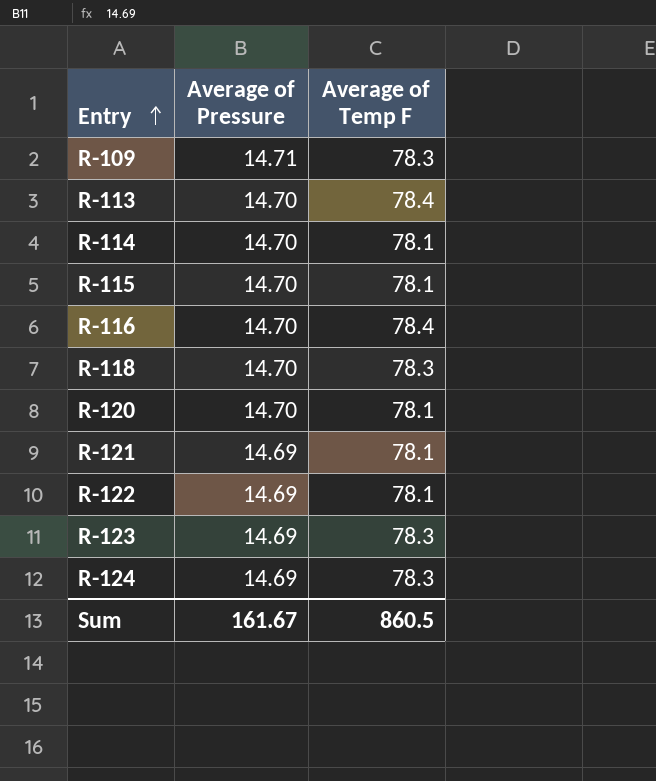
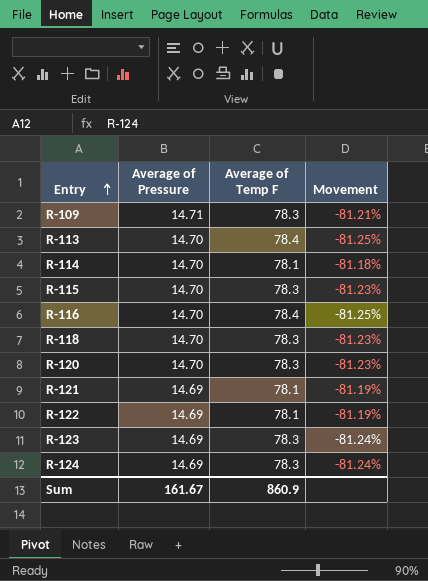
column Movement | formula: none -> ([Average of Pressure] - [Average of Temp F]) / [Average of Temp F]
R-115 | Average of Temp F: 78.1 -> 78.3
R-120 | Average of Temp F: 78.1 -> 78.3
Sum | Average of Temp F: 860.5 -> 860.9

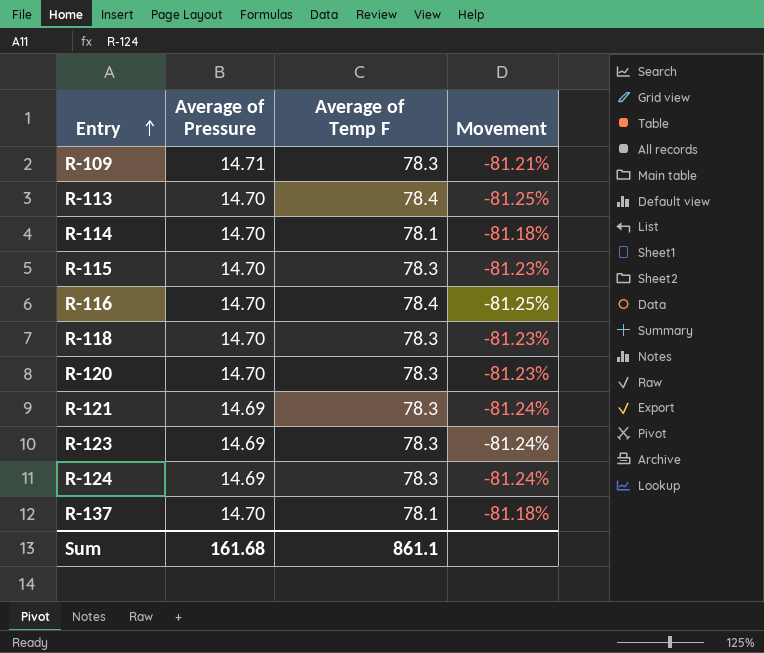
row R-122: 14.69 | 78.1 | -81.19% -> none
R-121 | Average of Temp F: 78.1 -> 78.3
R-121 | Movement: -81.19% -> -81.24%
row R-137: none -> 14.70 | 78.1 | -81.18%
Sum | Average of Pressure: 161.67 -> 161.68
Sum | Average of Temp F: 860.9 -> 861.1

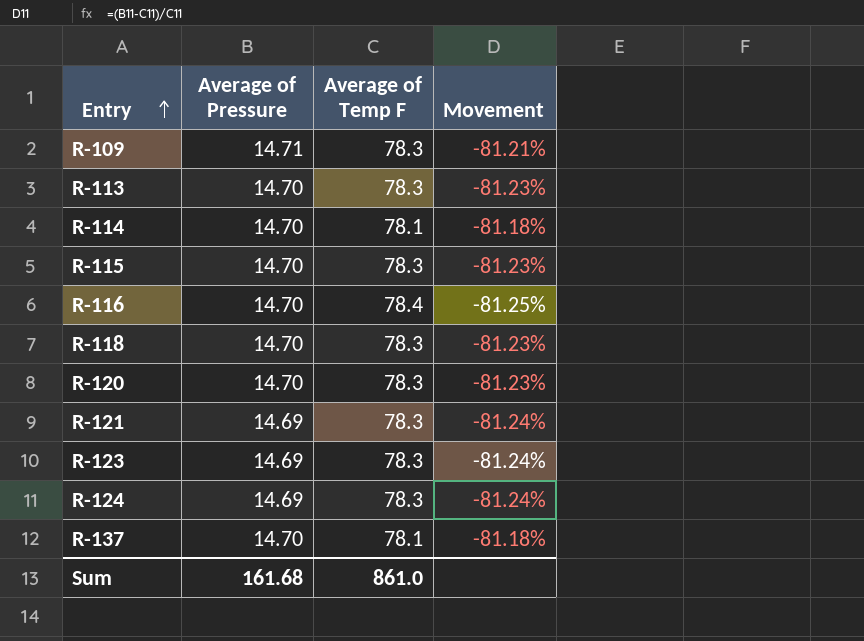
R-113 | Average of Temp F: 78.4 -> 78.3
R-113 | Movement: -81.25% -> -81.23%
Sum | Average of Temp F: 861.1 -> 861.0

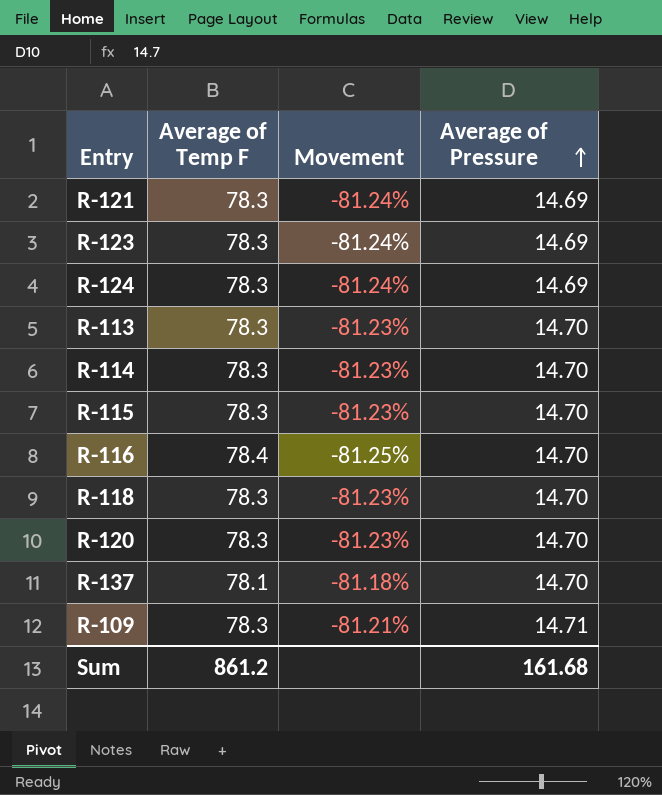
row order: Entry ascending -> Average of Pressure ascending
column Average of Pressure | position: 2 -> 4
R-114 | Average of Temp F: 78.1 -> 78.3
R-114 | Movement: -81.18% -> -81.23%
Sum | Average of Temp F: 861.0 -> 861.2

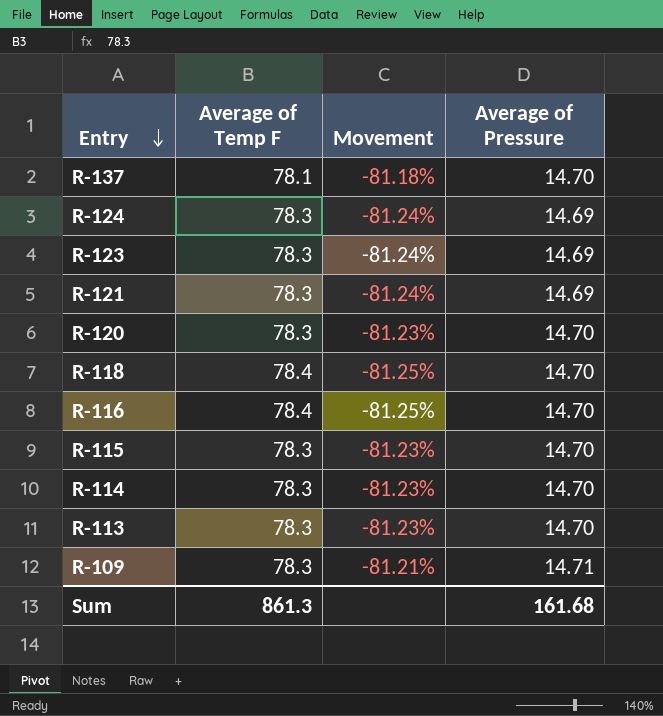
row order: Average of Pressure ascending -> Entry descending
R-118 | Average of Temp F: 78.3 -> 78.4
R-118 | Movement: -81.23% -> -81.25%
Sum | Average of Temp F: 861.2 -> 861.3

